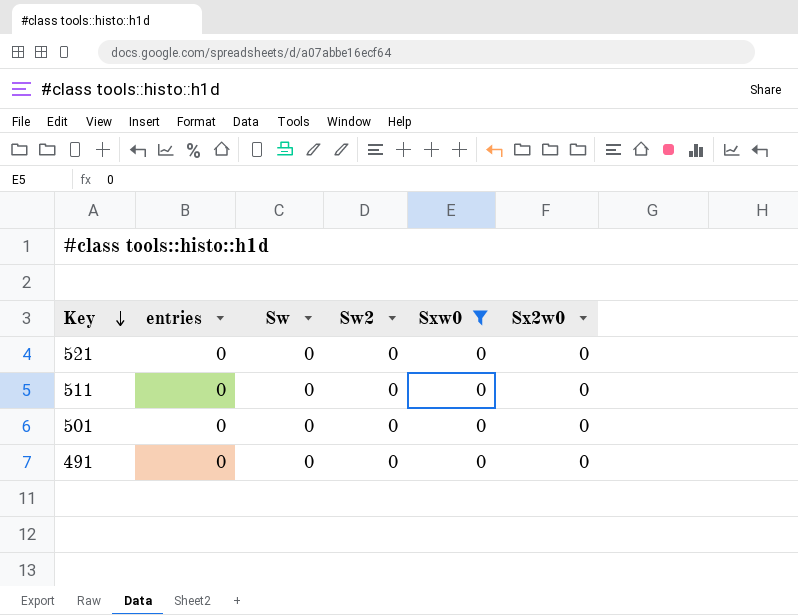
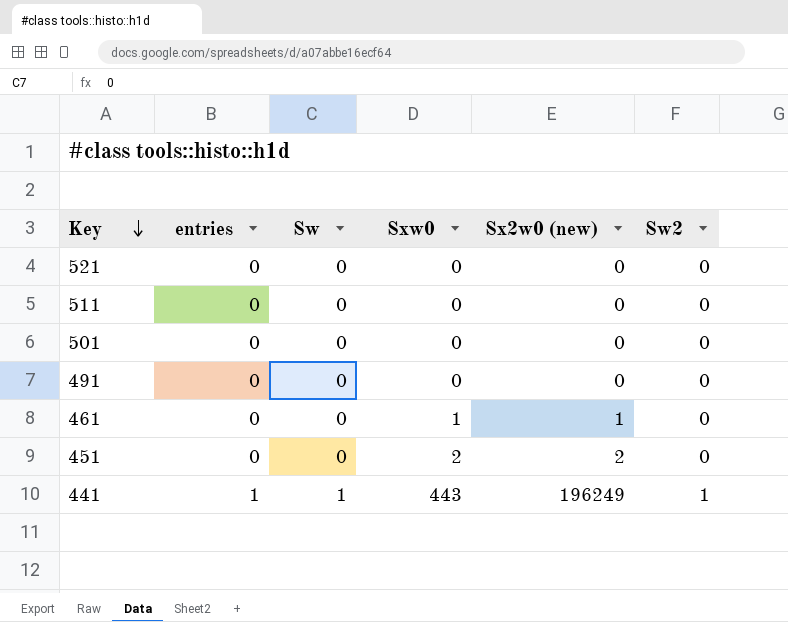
filter: Sxw0 = 0 -> none
column name: Sx2w0 -> Sx2w0 (new)
column Sw2 | position: 4 -> 6

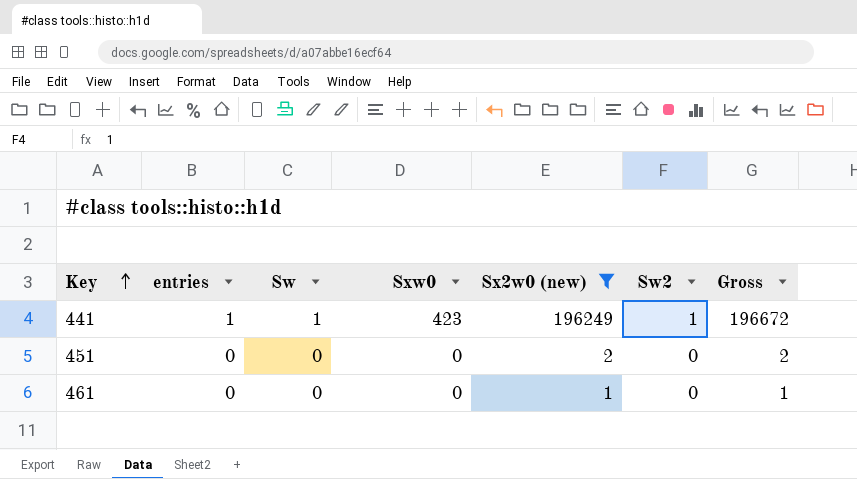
filter: none -> Sx2w0 (new) != 0
row order: Key descending -> Key ascending
column Gross | formula: none -> [Sxw0] + [Sx2w0 (new)]
441 | Sxw0: 443 -> 423
451 | Sxw0: 2 -> 0
461 | Sxw0: 1 -> 0

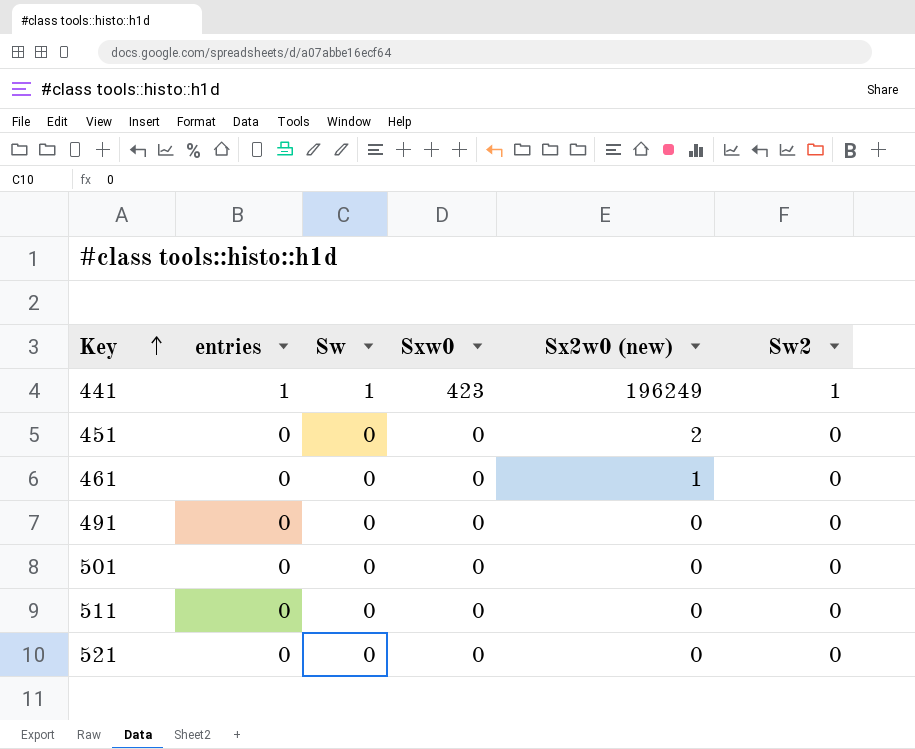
filter: Sx2w0 (new) != 0 -> none
column Gross | formula: [Sxw0] + [Sx2w0 (new)] -> none

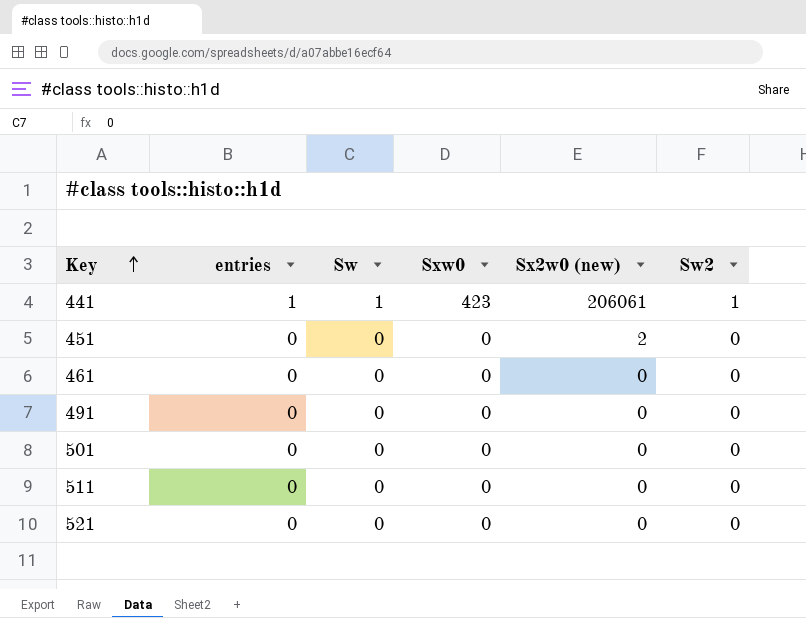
441 | Sx2w0 (new): 196249 -> 206061
461 | Sx2w0 (new): 1 -> 0

